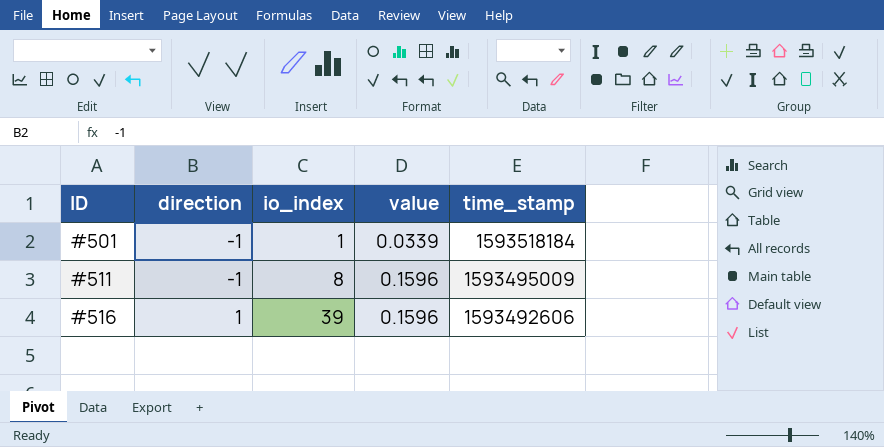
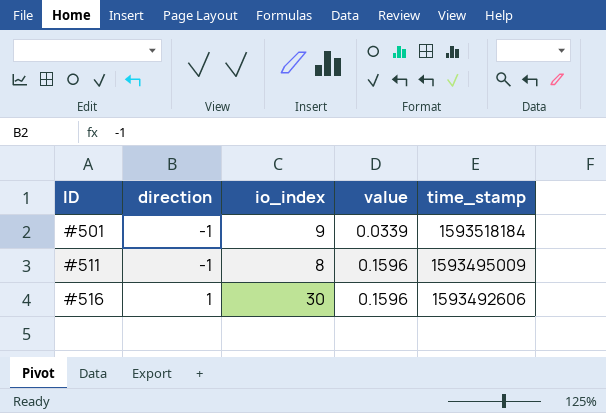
#501 | io_index: 1 -> 9
#516 | io_index: 39 -> 30

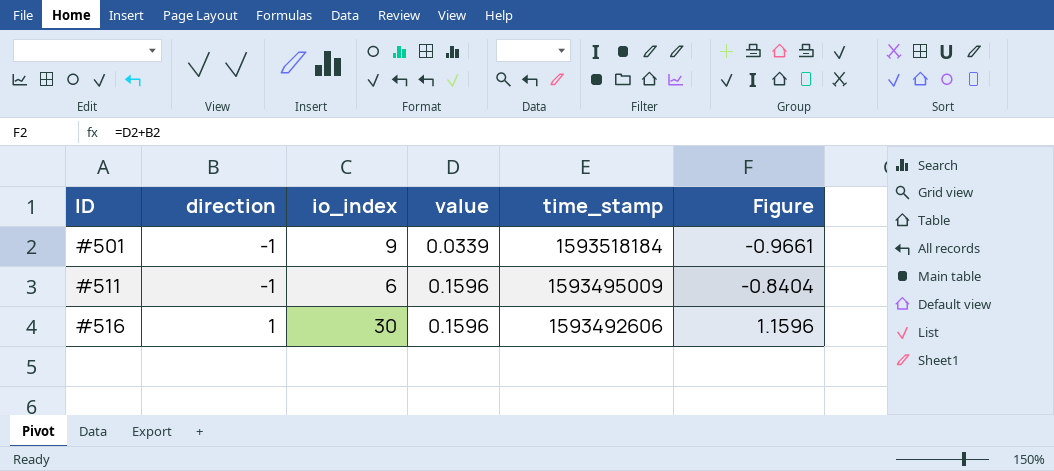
column Figure | formula: none -> [direction] + [value]
#511 | io_index: 8 -> 6

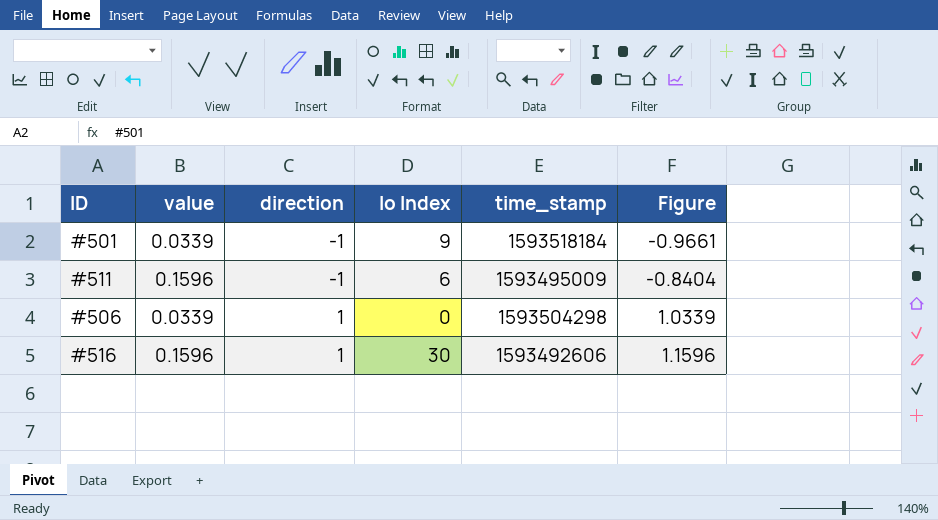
column value | position: 4 -> 2
column name: io_index -> Io Index
row #506: none -> 0.0339 | 1 | 0 | 1593504298 | 1.0339

